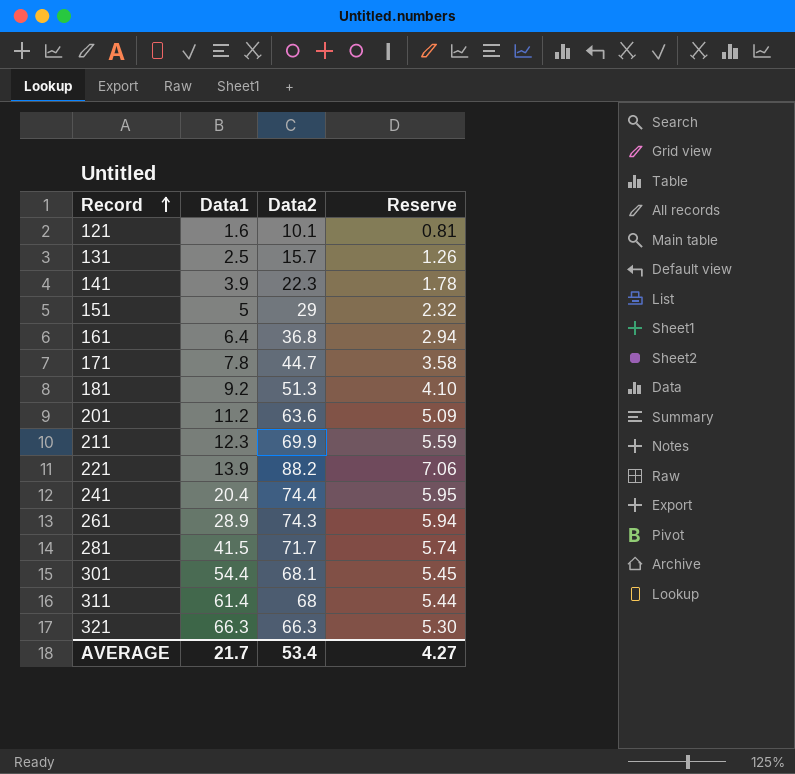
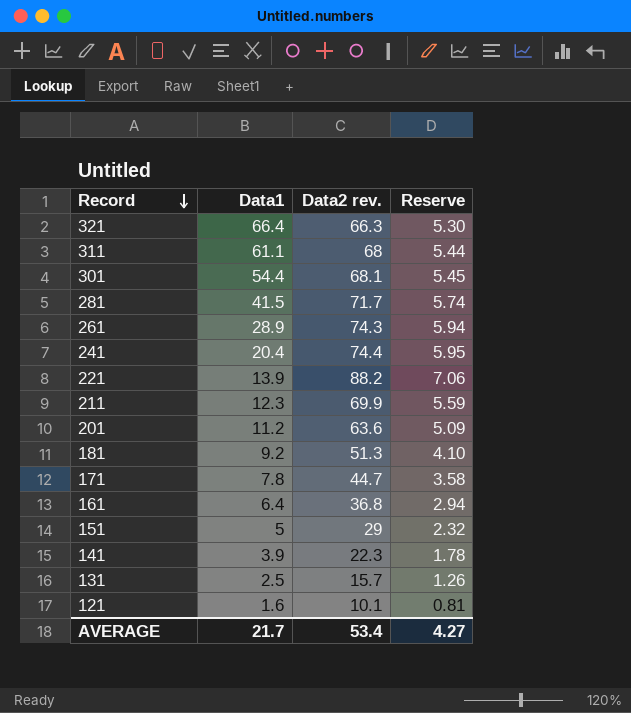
row order: Record ascending -> Record descending
column name: Data2 -> Data2 rev.
321 | Data1: 66.3 -> 66.4
311 | Data1: 61.4 -> 61.1

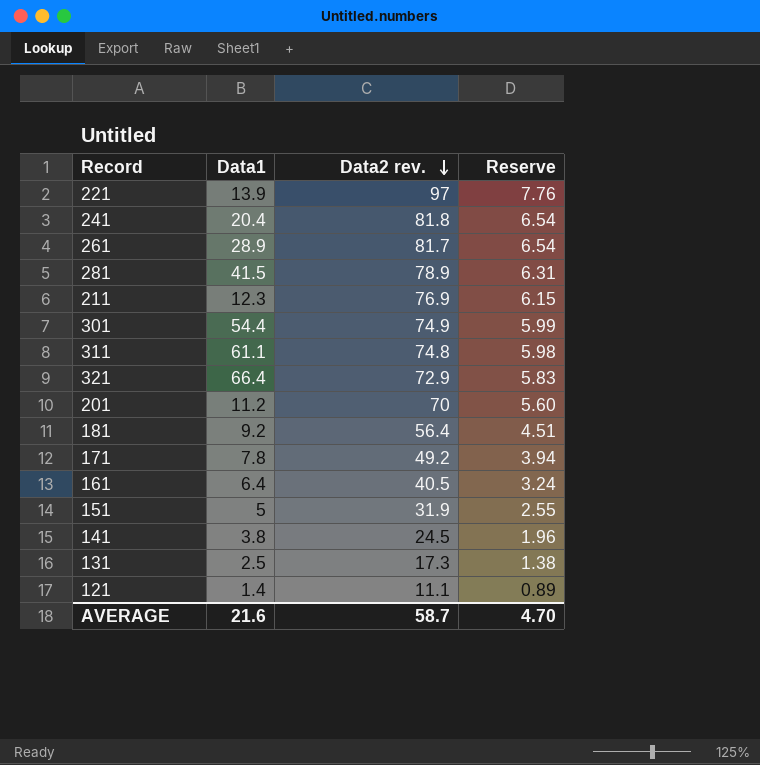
row order: Record descending -> Data2 rev. descending
221 | Data2 rev.: 88.2 -> 97
221 | Reserve: 7.06 -> 7.76
241 | Data2 rev.: 74.4 -> 81.8
241 | Reserve: 5.95 -> 6.54
261 | Data2 rev.: 74.3 -> 81.7
261 | Reserve: 5.94 -> 6.54
281 | Data2 rev.: 71.7 -> 78.9
281 | Reserve: 5.74 -> 6.31
211 | Data2 rev.: 69.9 -> 76.9
211 | Reserve: 5.59 -> 6.15
301 | Data2 rev.: 68.1 -> 74.9
301 | Reserve: 5.45 -> 5.99
311 | Data2 rev.: 68 -> 74.8
311 | Reserve: 5.44 -> 5.98
321 | Data2 rev.: 66.3 -> 72.9
321 | Reserve: 5.30 -> 5.83
201 | Data2 rev.: 63.6 -> 70
201 | Reserve: 5.09 -> 5.60
181 | Data2 rev.: 51.3 -> 56.4
181 | Reserve: 4.10 -> 4.51
171 | Data2 rev.: 44.7 -> 49.2
171 | Reserve: 3.58 -> 3.94
161 | Data2 rev.: 36.8 -> 40.5
161 | Reserve: 2.94 -> 3.24
151 | Data2 rev.: 29 -> 31.9
151 | Reserve: 2.32 -> 2.55
141 | Data1: 3.9 -> 3.8
141 | Data2 rev.: 22.3 -> 24.5
141 | Reserve: 1.78 -> 1.96
131 | Data2 rev.: 15.7 -> 17.3
131 | Reserve: 1.26 -> 1.38
121 | Data1: 1.6 -> 1.4
121 | Data2 rev.: 10.1 -> 11.1
121 | Reserve: 0.81 -> 0.89
AVERAGE | Data1: 21.7 -> 21.6
AVERAGE | Data2 rev.: 53.4 -> 58.7
AVERAGE | Reserve: 4.27 -> 4.70

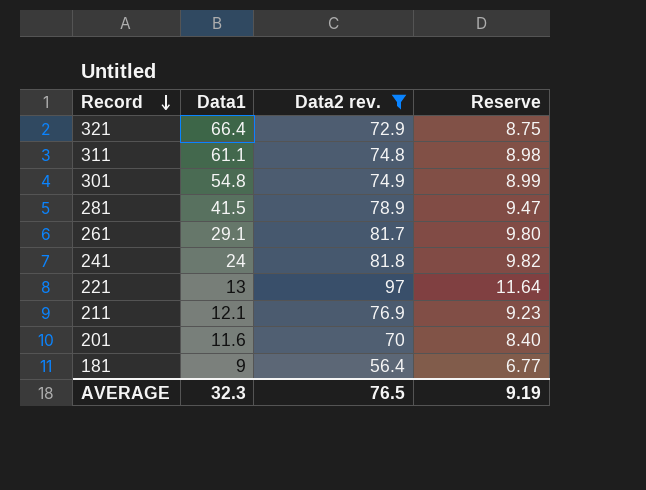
filter: none -> Data2 rev. >= 56.4
row order: Data2 rev. descending -> Record descending
column Reserve | formula: [Data2 rev.] * 0.08 -> [Data2 rev.] * 0.12
301 | Data1: 54.4 -> 54.8
261 | Data1: 28.9 -> 29.1
241 | Data1: 20.4 -> 24
221 | Data1: 13.9 -> 13
211 | Data1: 12.3 -> 12.1
201 | Data1: 11.2 -> 11.6
181 | Data1: 9.2 -> 9
AVERAGE | Data1: 21.6 -> 32.3
AVERAGE | Data2 rev.: 58.7 -> 76.5
AVERAGE | Reserve: 4.70 -> 9.19

